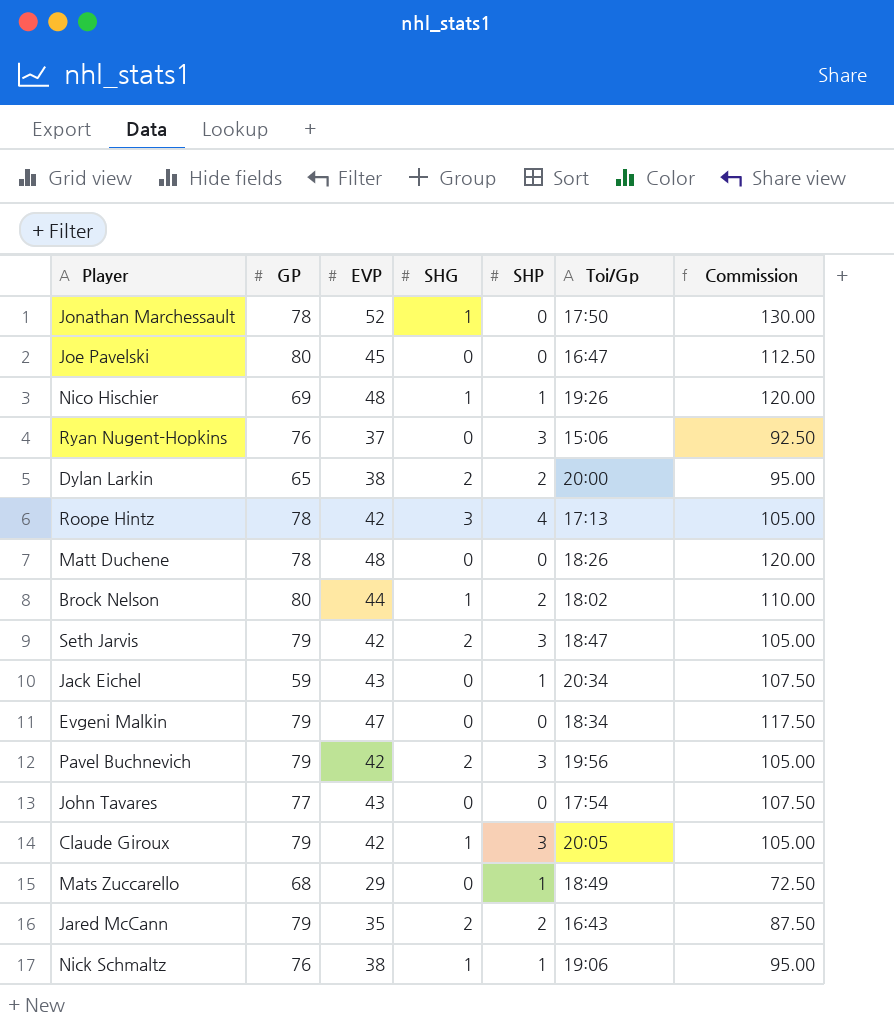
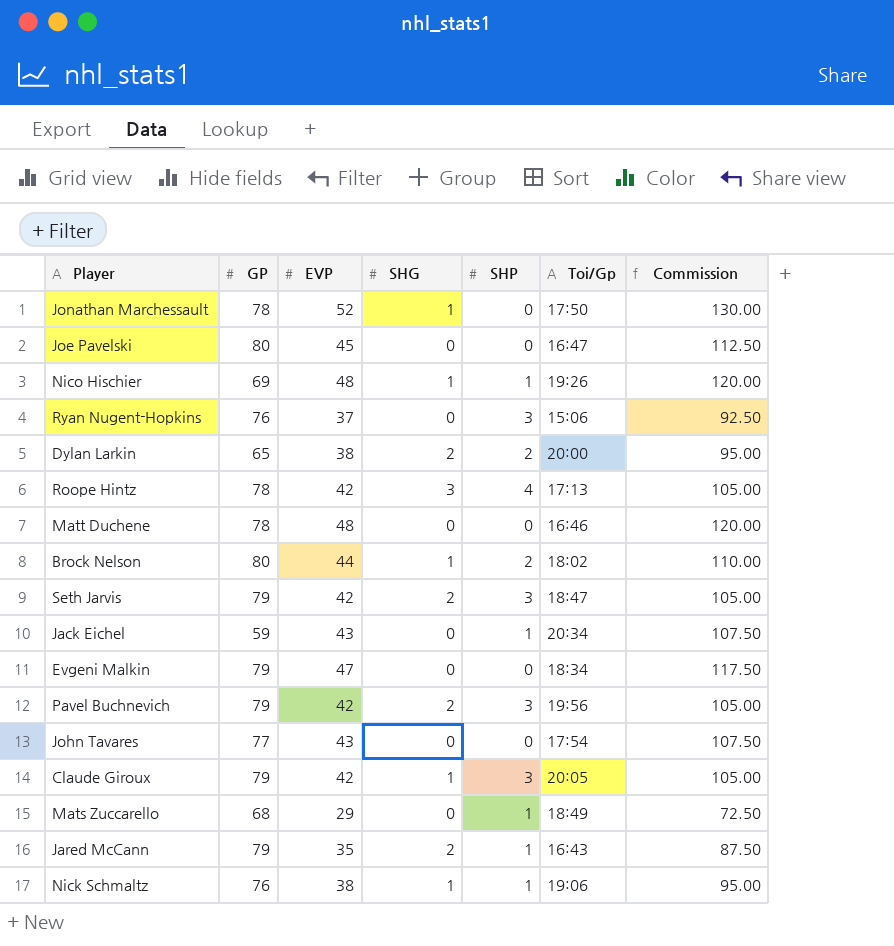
Matt Duchene | Toi/Gp: 18:26 -> 16:46
Jared McCann | SHP: 2 -> 1

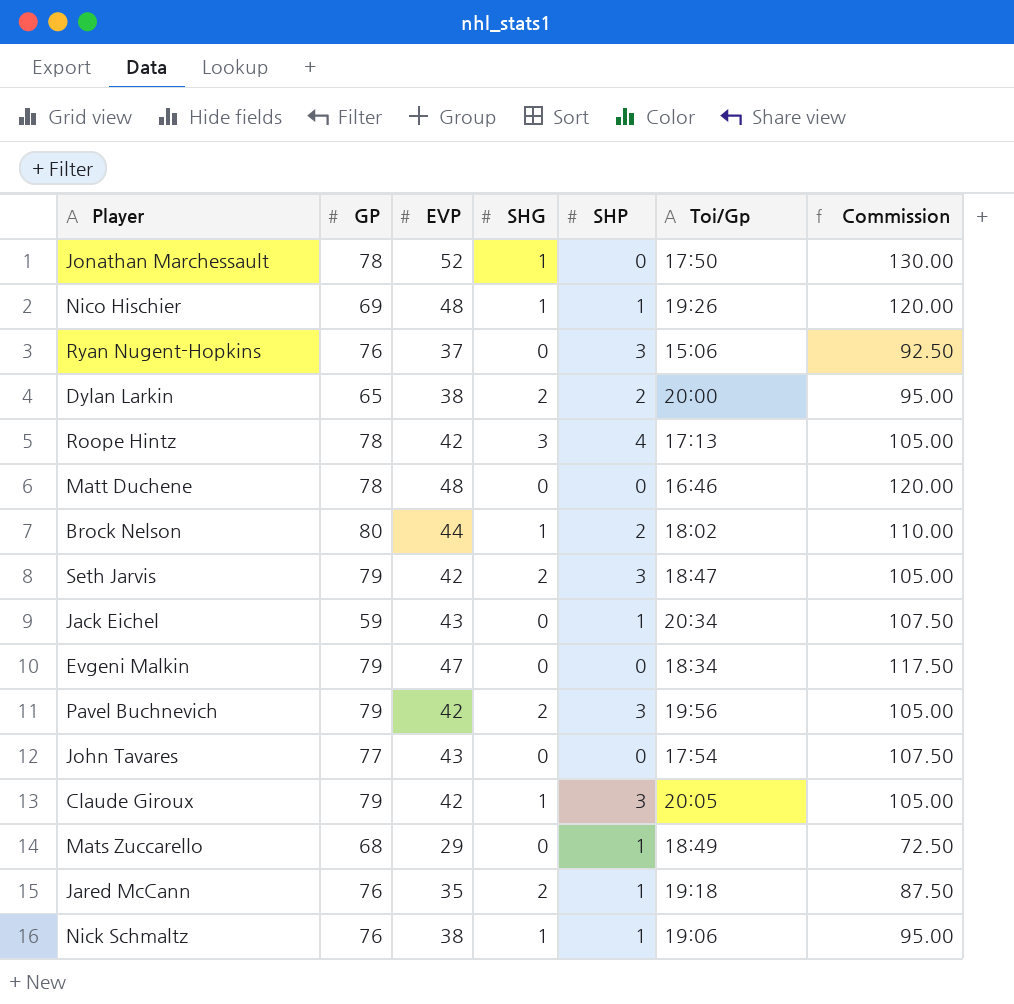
row Joe Pavelski: 80 | 45 | 0 | 0 | 16:47 | 112.50 -> none
Jared McCann | GP: 79 -> 76
Jared McCann | Toi/Gp: 16:43 -> 19:18

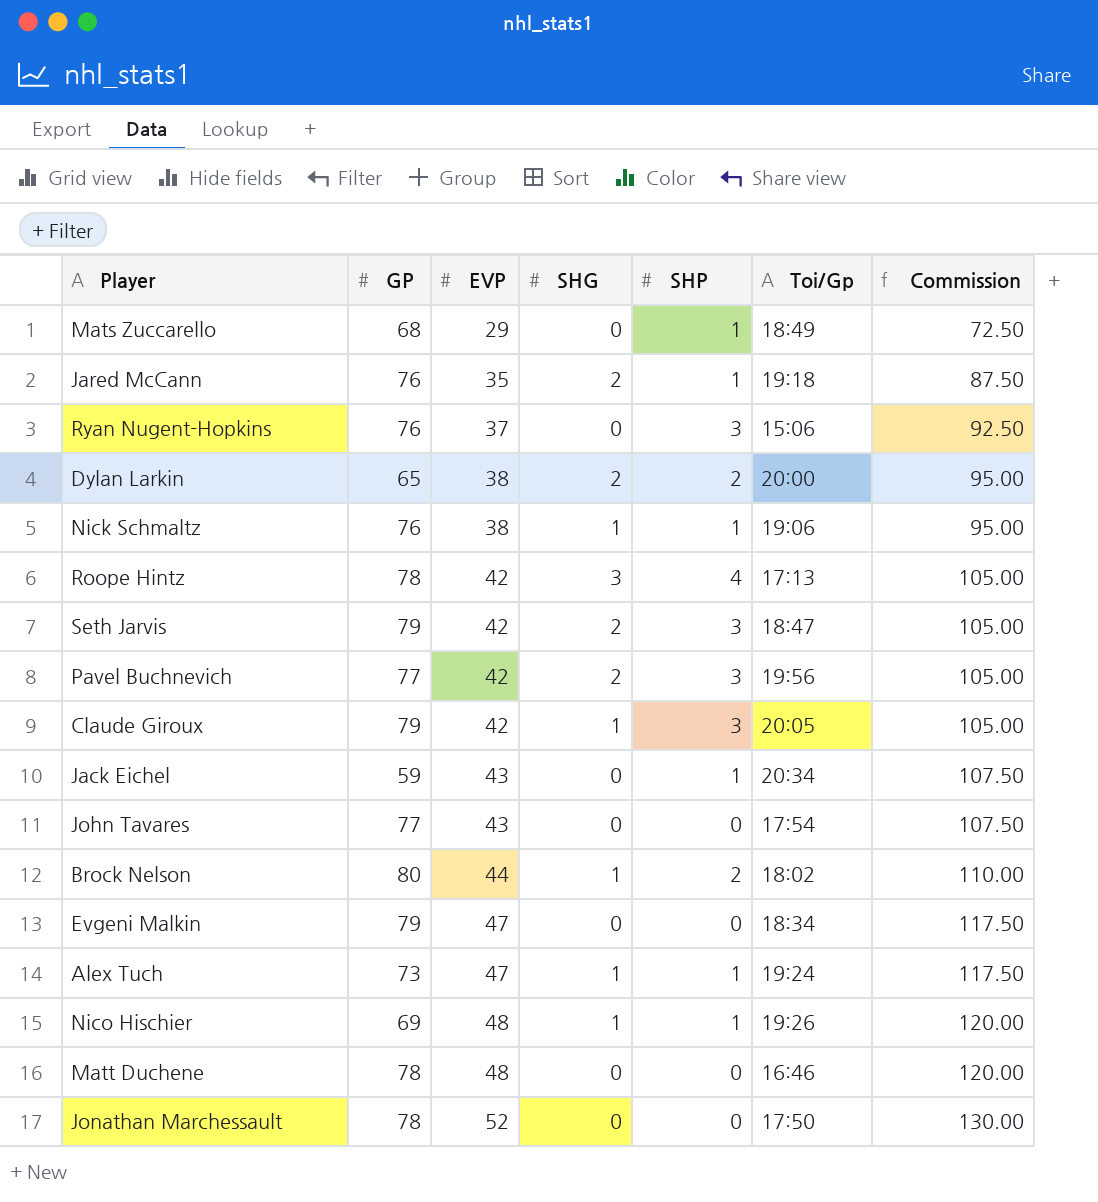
row order: none -> EVP ascending
Pavel Buchnevich | GP: 79 -> 77
row Alex Tuch: none -> 73 | 47 | 1 | 1 | 19:24 | 117.50
Jonathan Marchessault | SHG: 1 -> 0

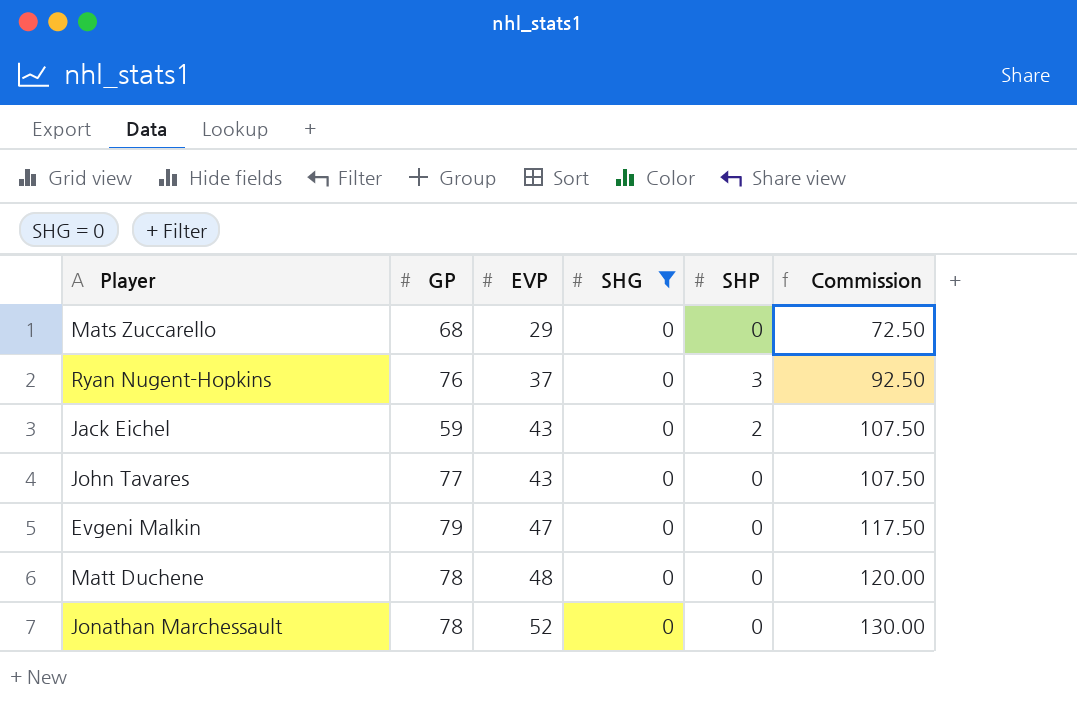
filter: none -> SHG = 0
column Toi/Gp | position: 6 -> none
Mats Zuccarello | SHP: 1 -> 0
Jack Eichel | SHP: 1 -> 2

